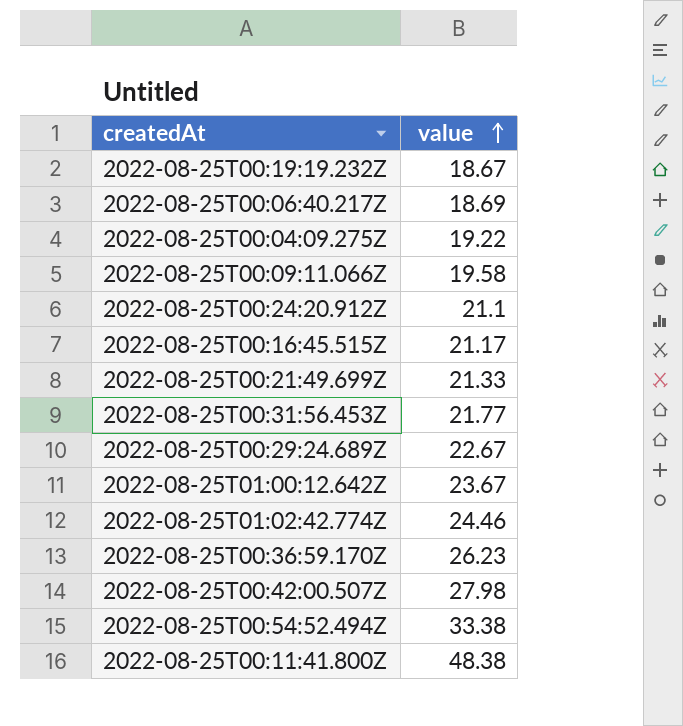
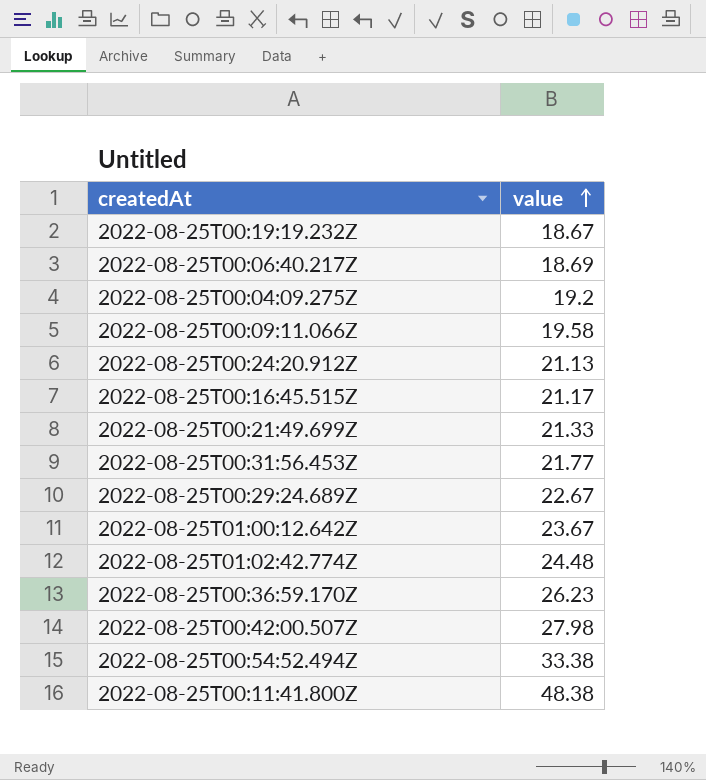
2022-08-25T00:04:09.275Z | value: 19.22 -> 19.2
2022-08-25T00:24:20.912Z | value: 21.1 -> 21.13
2022-08-25T01:02:42.774Z | value: 24.46 -> 24.48

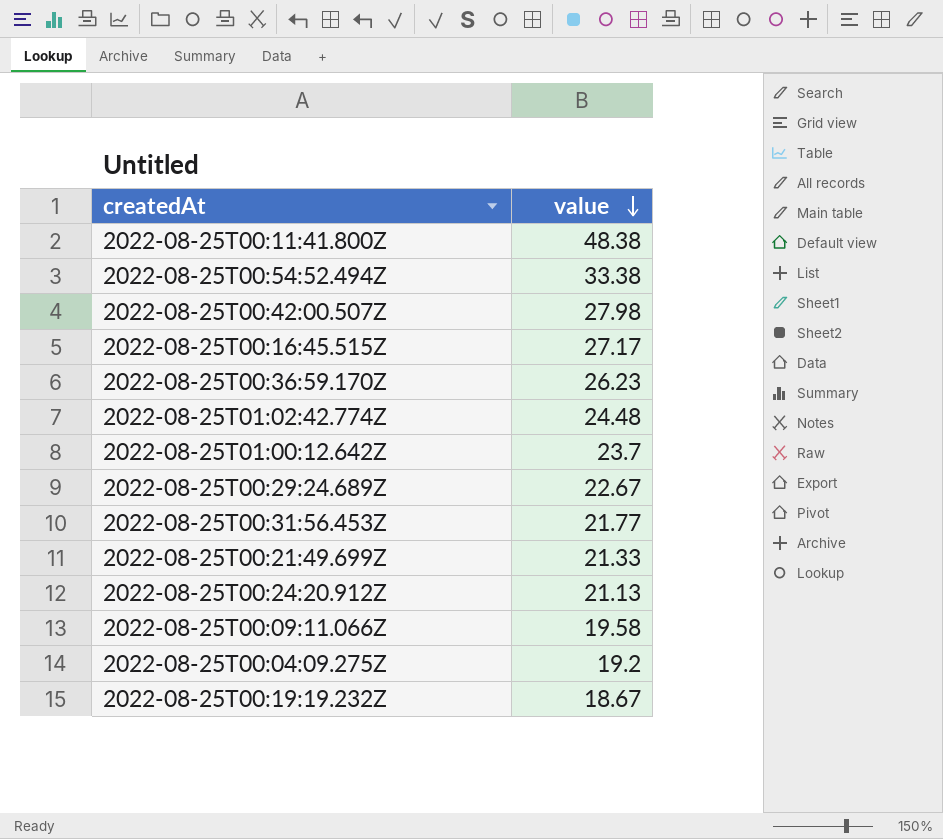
row order: value ascending -> value descending
row 2022-08-25T00:06:40.217Z: 18.69 -> none
2022-08-25T00:16:45.515Z | value: 21.17 -> 27.17
2022-08-25T01:00:12.642Z | value: 23.67 -> 23.7

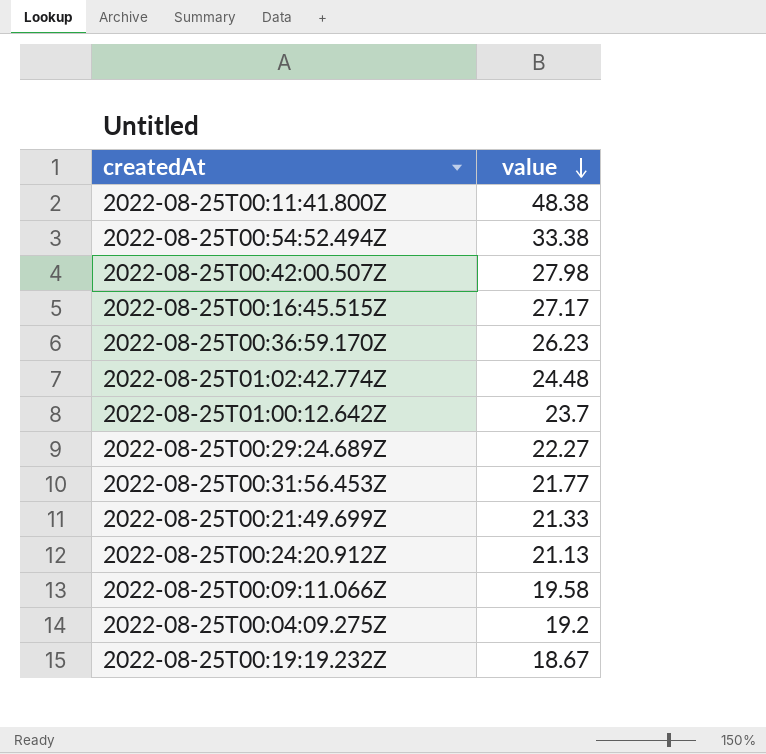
2022-08-25T00:29:24.689Z | value: 22.67 -> 22.27

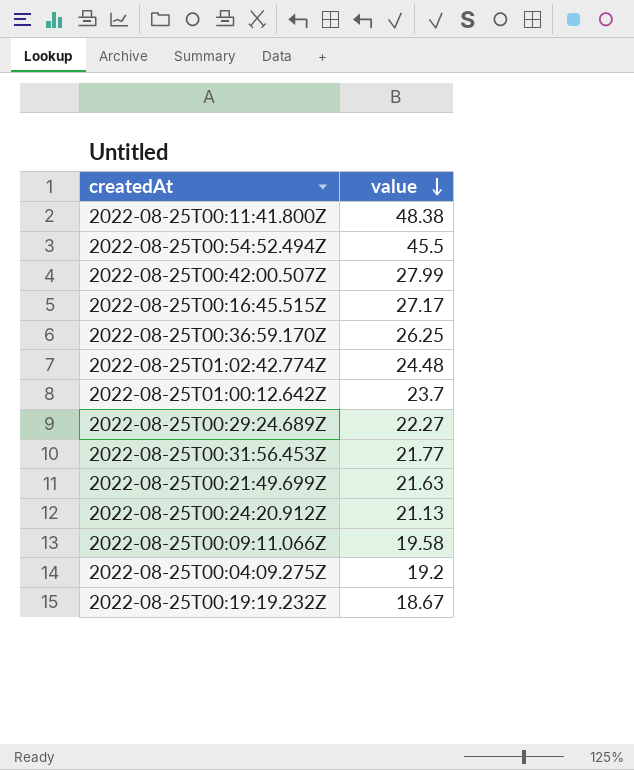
2022-08-25T00:54:52.494Z | value: 33.38 -> 45.5
2022-08-25T00:42:00.507Z | value: 27.98 -> 27.99
2022-08-25T00:36:59.170Z | value: 26.23 -> 26.25
2022-08-25T00:21:49.699Z | value: 21.33 -> 21.63

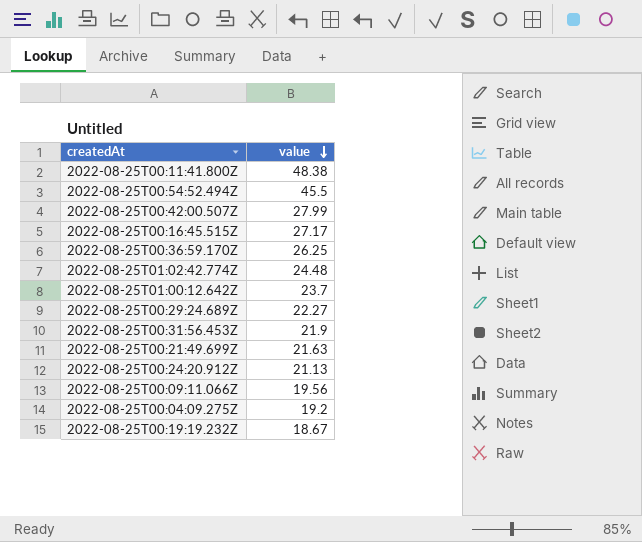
2022-08-25T00:31:56.453Z | value: 21.77 -> 21.9
2022-08-25T00:09:11.066Z | value: 19.58 -> 19.56

